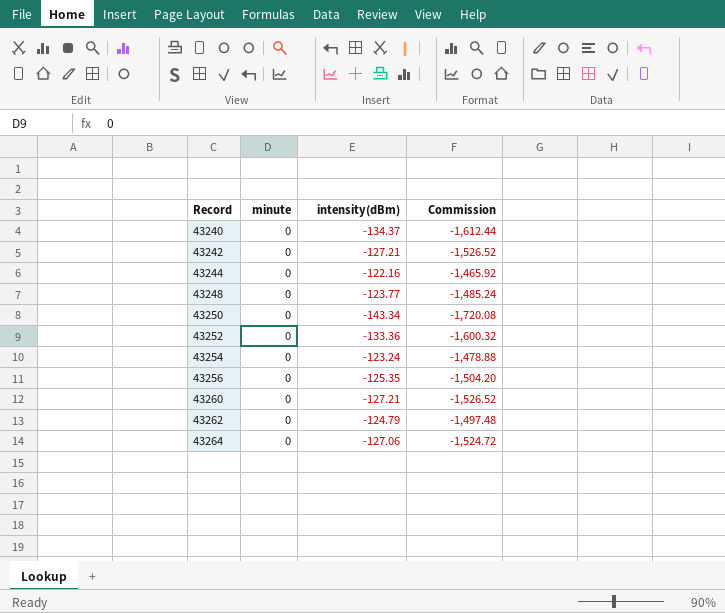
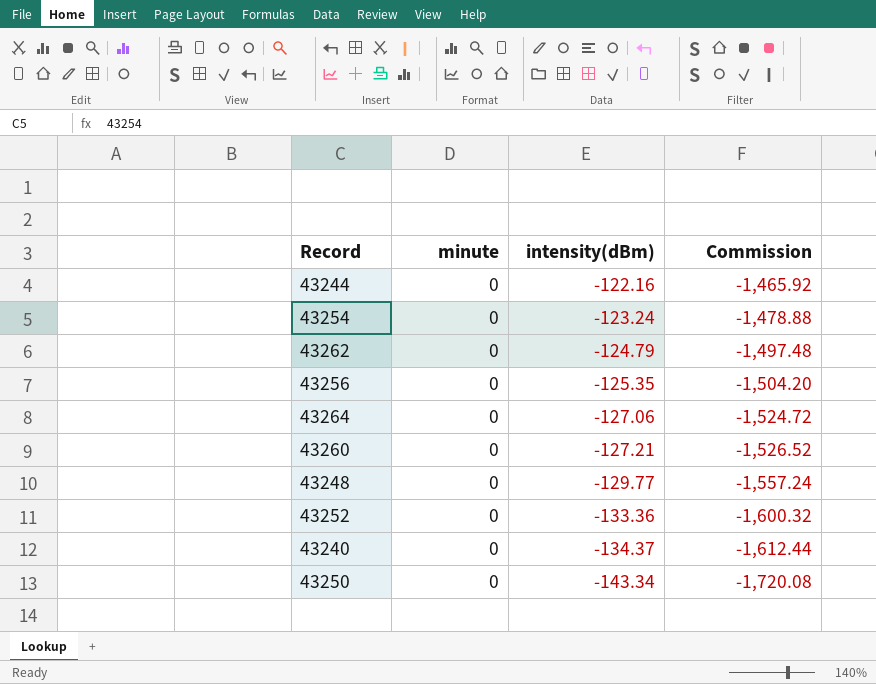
row order: Record ascending -> intensity(dBm) descending
row 43242: 0 | -127.21 | -1,526.52 -> none
43248 | intensity(dBm): -123.77 -> -129.77
43248 | Commission: -1,485.24 -> -1,557.24

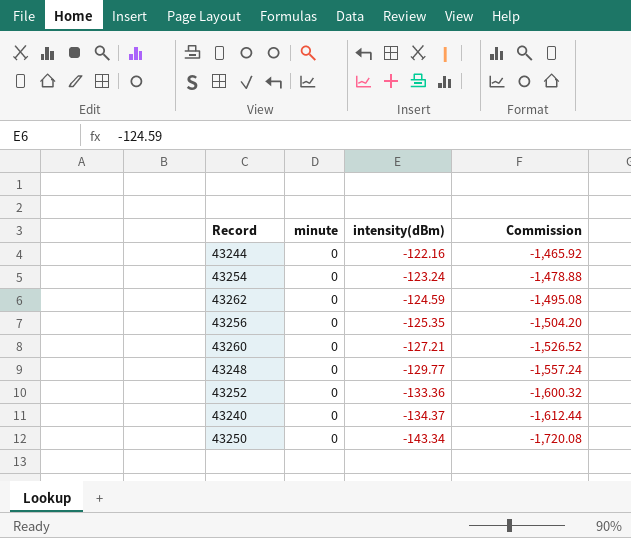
row 43264: 0 | -127.06 | -1,524.72 -> none
43262 | intensity(dBm): -124.79 -> -124.59
43262 | Commission: -1,497.48 -> -1,495.08

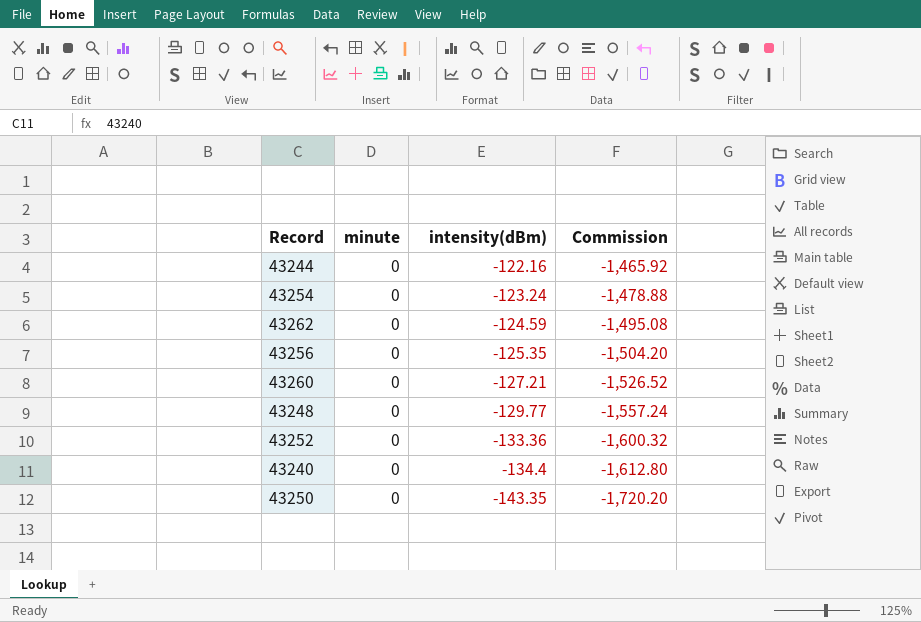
43240 | intensity(dBm): -134.37 -> -134.4
43240 | Commission: -1,612.44 -> -1,612.80
43250 | intensity(dBm): -143.34 -> -143.35
43250 | Commission: -1,720.08 -> -1,720.20

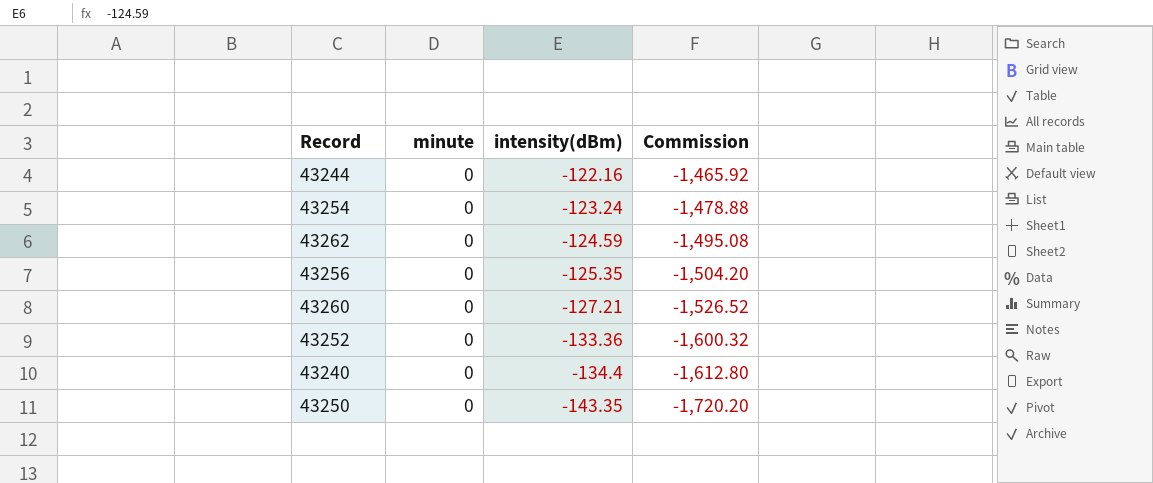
row 43248: 0 | -129.77 | -1,557.24 -> none

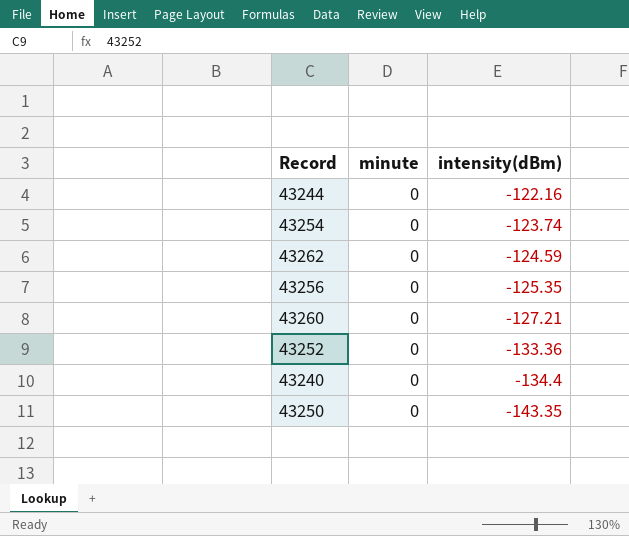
column Commission | formula: [intensity(dBm)] * 12 -> none
43254 | intensity(dBm): -123.24 -> -123.74

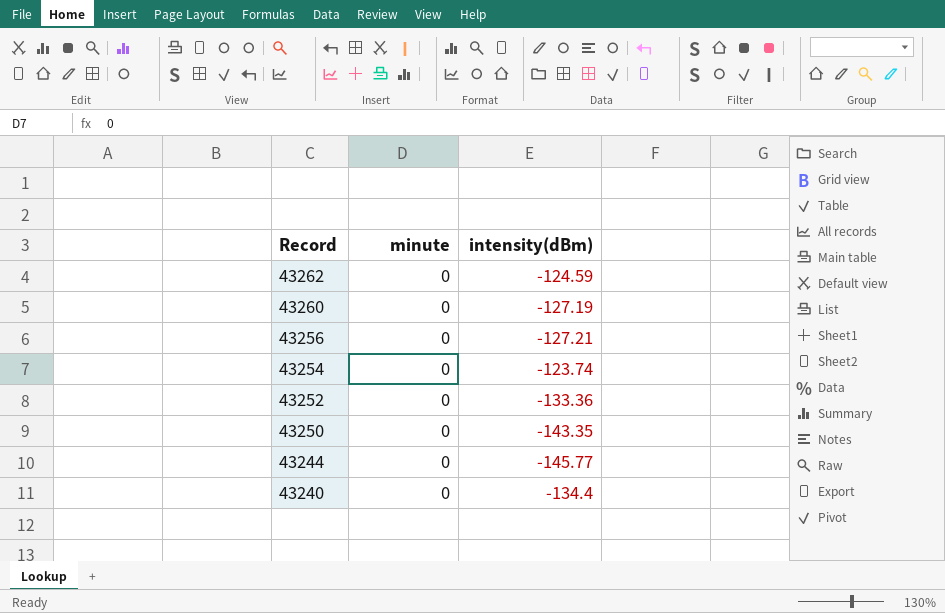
row order: intensity(dBm) descending -> Record descending
43260 | intensity(dBm): -127.21 -> -127.19
43256 | intensity(dBm): -125.35 -> -127.21
43244 | intensity(dBm): -122.16 -> -145.77

